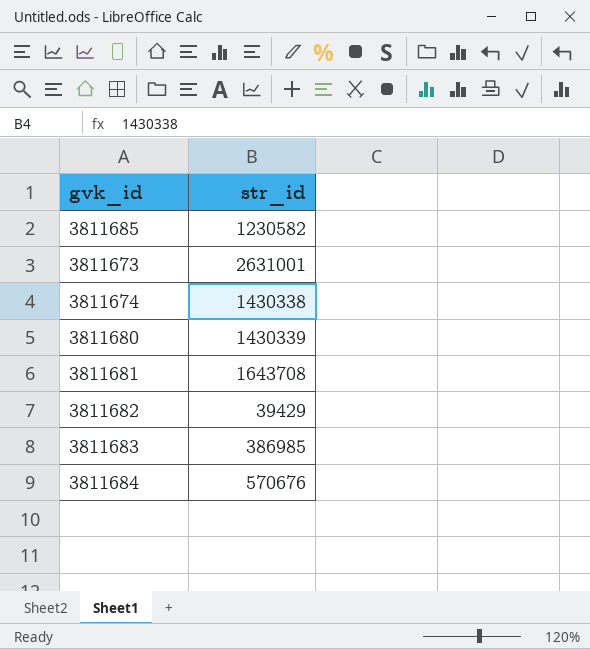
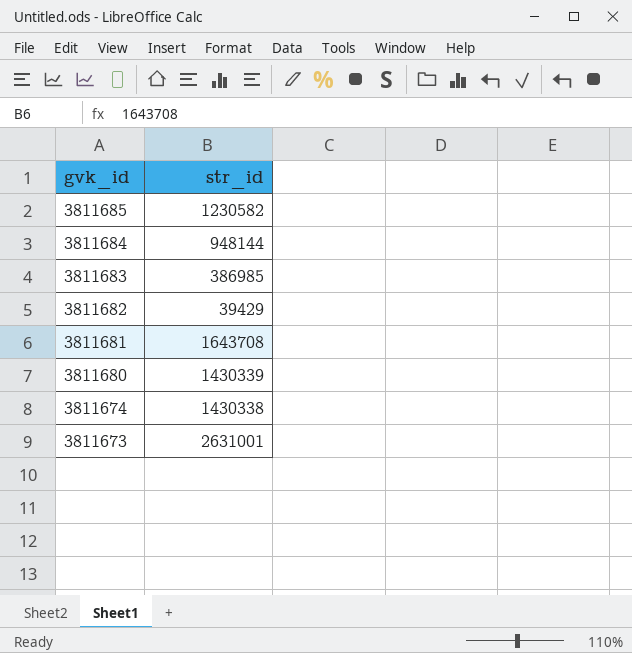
row order: none -> gvk_id descending
3811684 | str_id: 570676 -> 948144

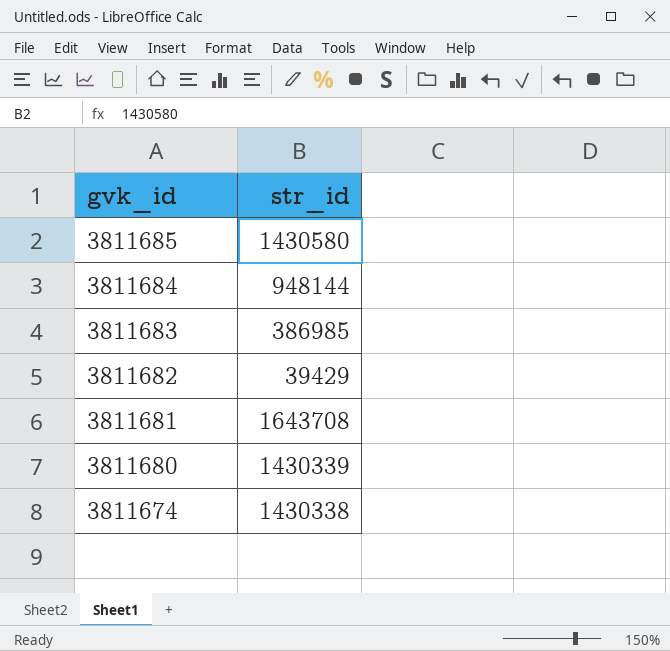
row 3811673: 2631001 -> none
3811685 | str_id: 1230582 -> 1430580

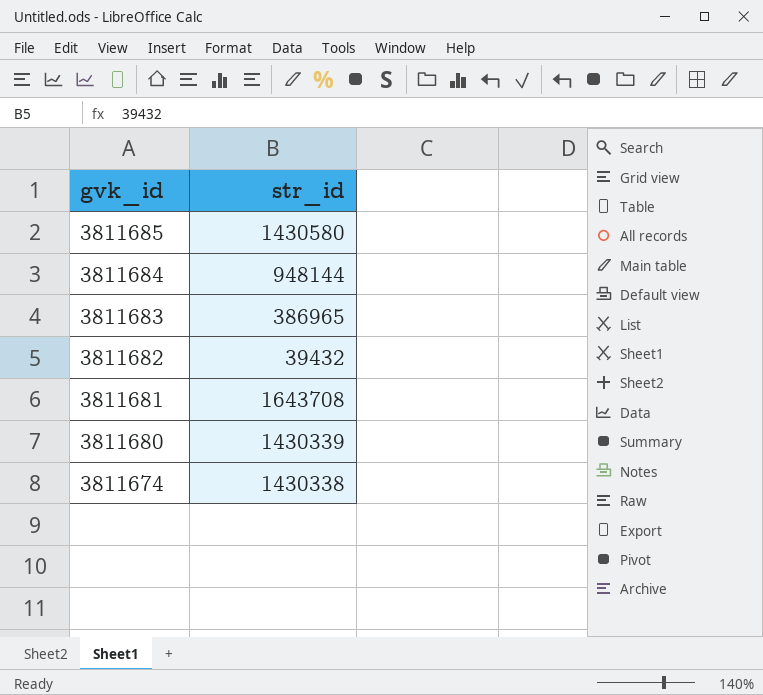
3811683 | str_id: 386985 -> 386965
3811682 | str_id: 39429 -> 39432

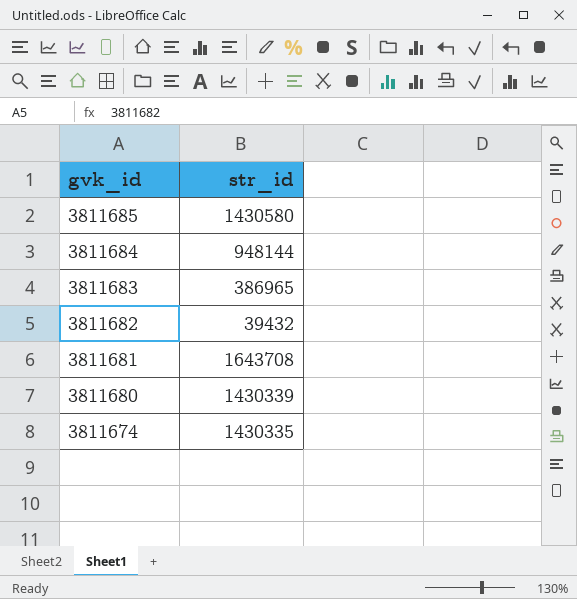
3811674 | str_id: 1430338 -> 1430335

